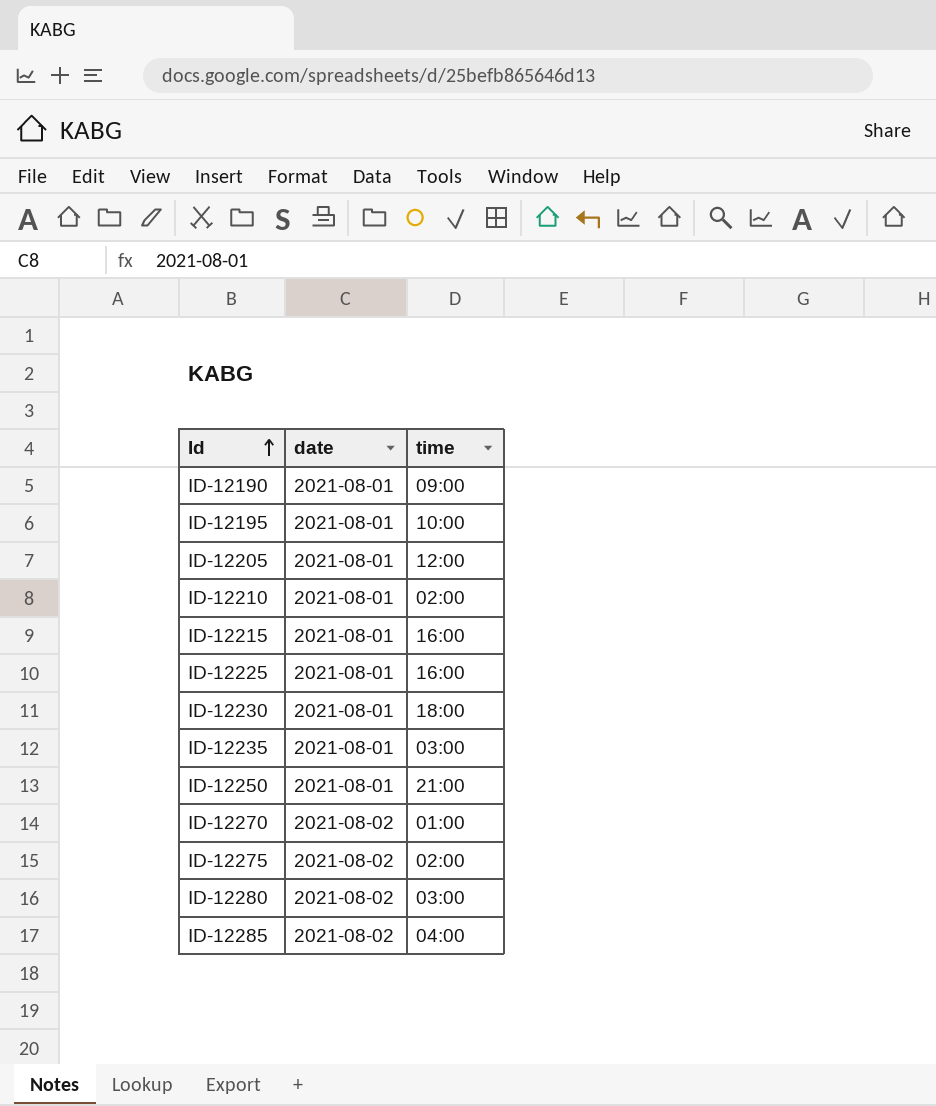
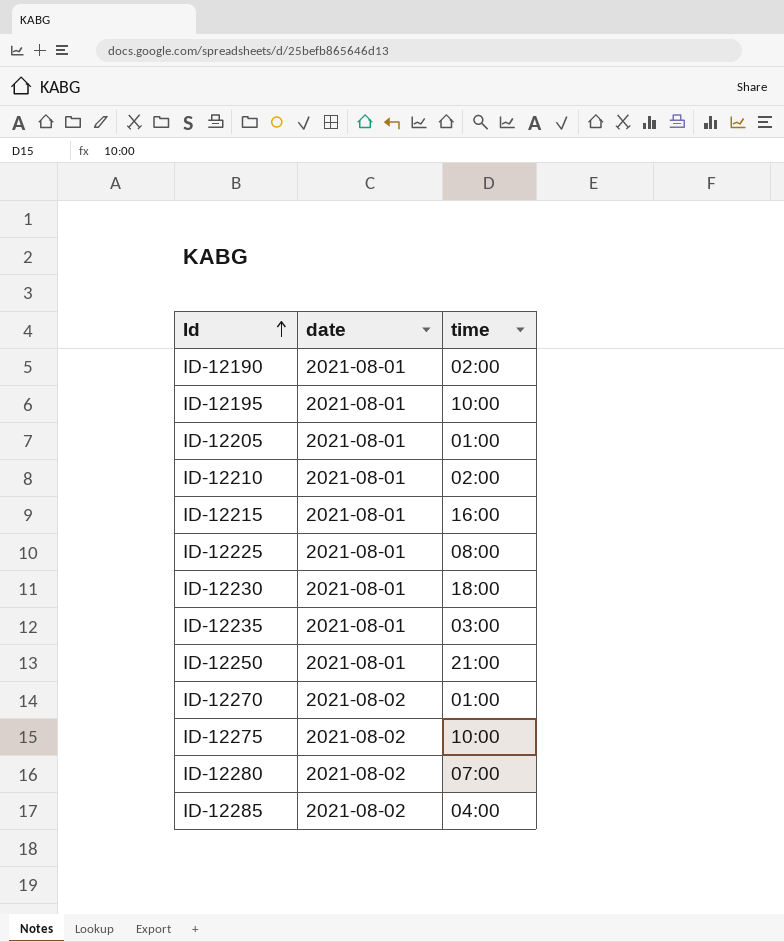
ID-12190 | time: 09:00 -> 02:00
ID-12205 | time: 12:00 -> 01:00
ID-12225 | time: 16:00 -> 08:00
ID-12275 | time: 02:00 -> 10:00
ID-12280 | time: 03:00 -> 07:00

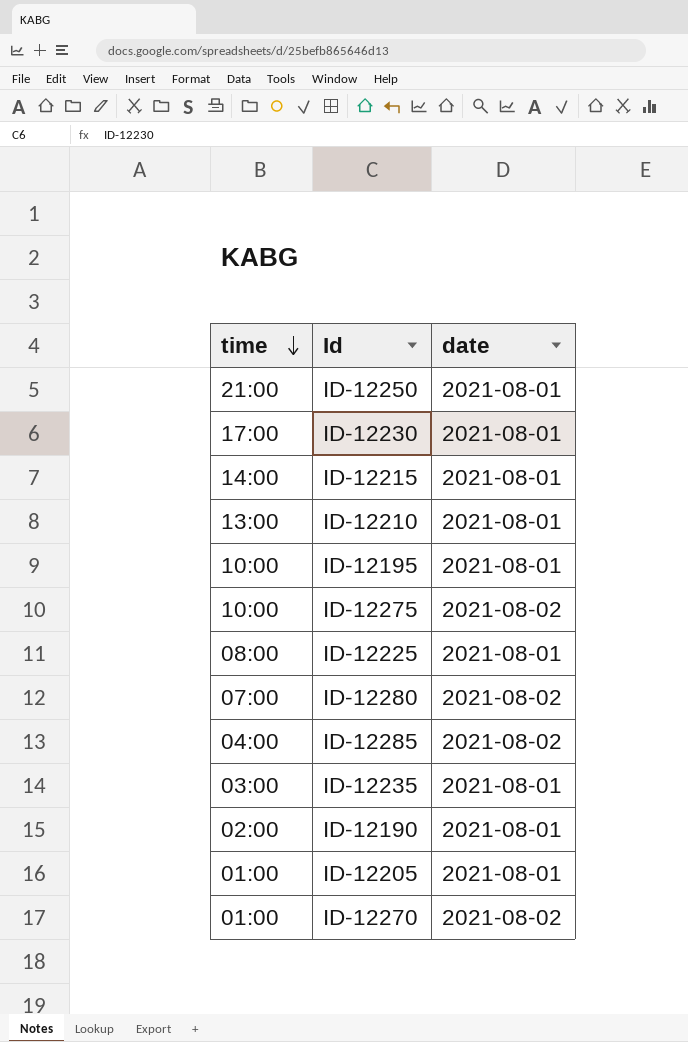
row order: Id ascending -> time descending
column time | position: 3 -> 1
ID-12230 | time: 18:00 -> 17:00
ID-12215 | time: 16:00 -> 14:00
ID-12210 | time: 02:00 -> 13:00

